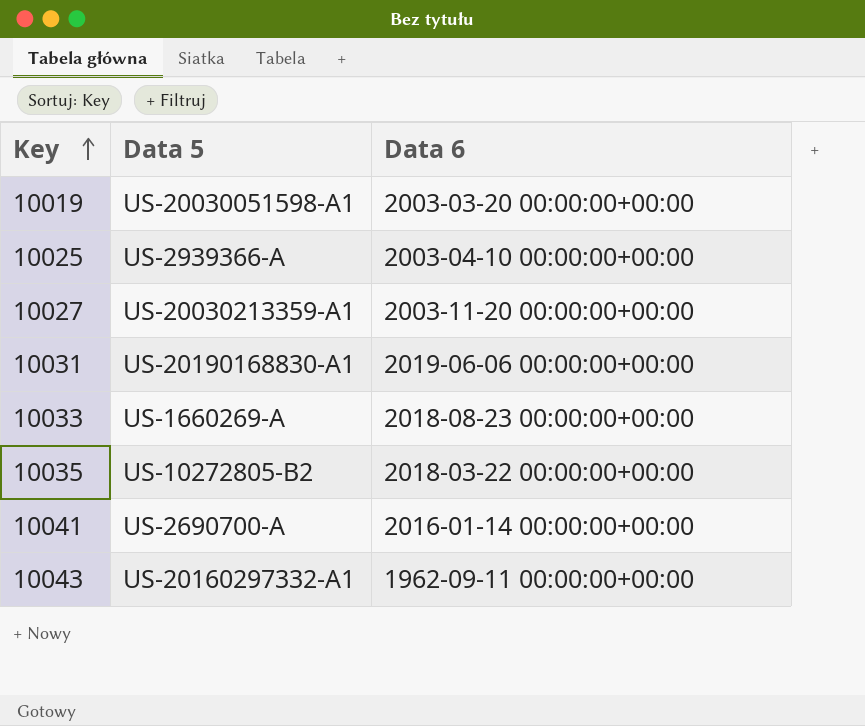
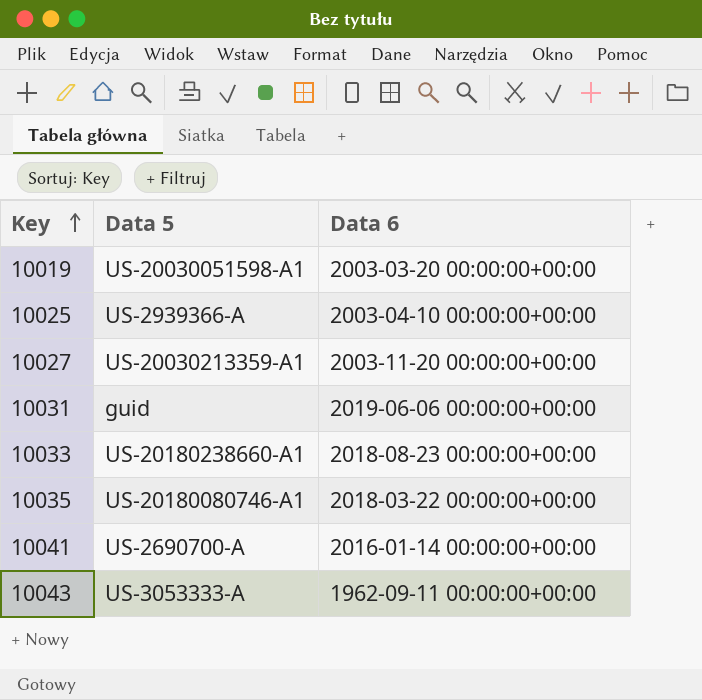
10031 | Data 5: US-20190168830-A1 -> guid
10033 | Data 5: US-1660269-A -> US-20180238660-A1
10035 | Data 5: US-10272805-B2 -> US-20180080746-A1
10043 | Data 5: US-20160297332-A1 -> US-3053333-A

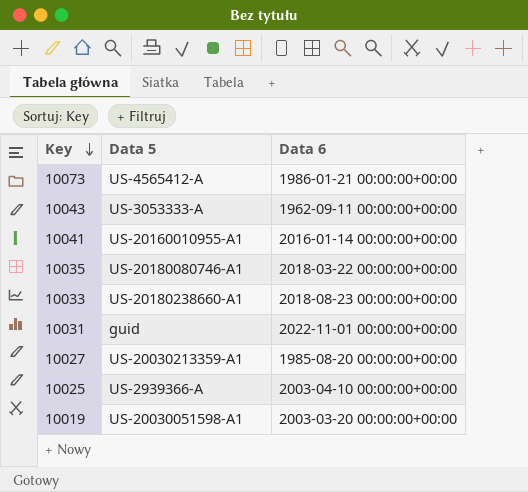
row order: Key ascending -> Key descending
row 10073: none -> US-4565412-A | 1986-01-21 00:00:00+00:00
10041 | Data 5: US-2690700-A -> US-20160010955-A1
10031 | Data 6: 2019-06-06 00:00:00+00:00 -> 2022-11-01 00:00:00+00:00
10027 | Data 6: 2003-11-20 00:00:00+00:00 -> 1985-08-20 00:00:00+00:00

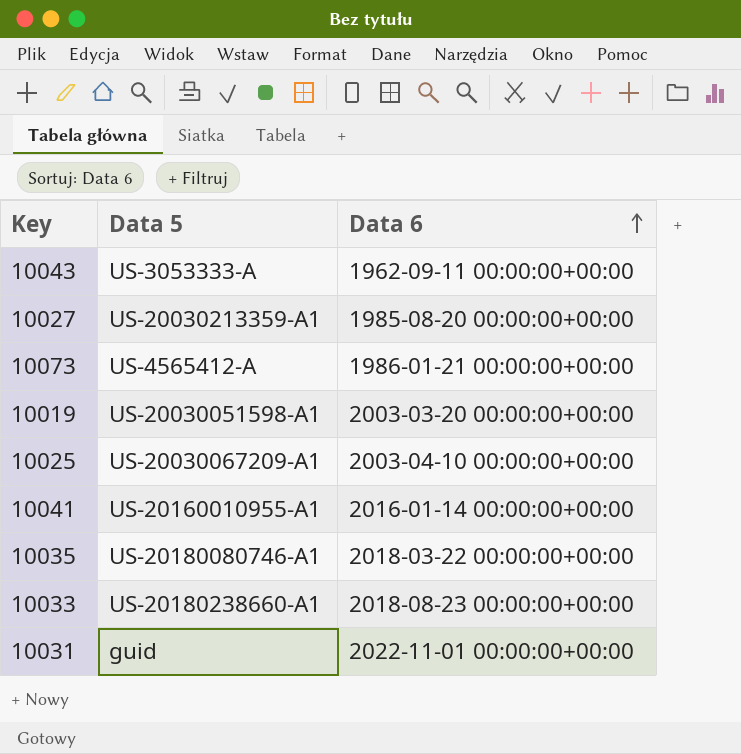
row order: Key descending -> Data 6 ascending
10025 | Data 5: US-2939366-A -> US-20030067209-A1

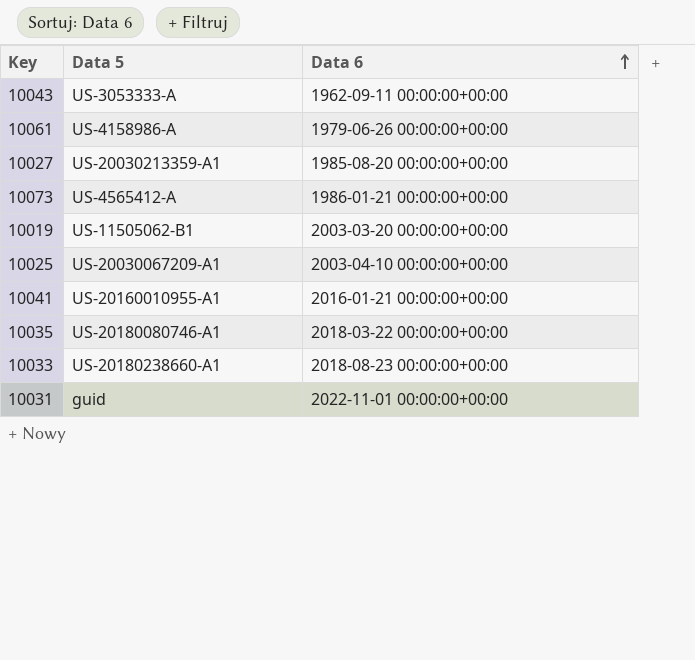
row 10061: none -> US-4158986-A | 1979-06-26 00:00:00+00:00
10019 | Data 5: US-20030051598-A1 -> US-11505062-B1
10041 | Data 6: 2016-01-14 00:00:00+00:00 -> 2016-01-21 00:00:00+00:00

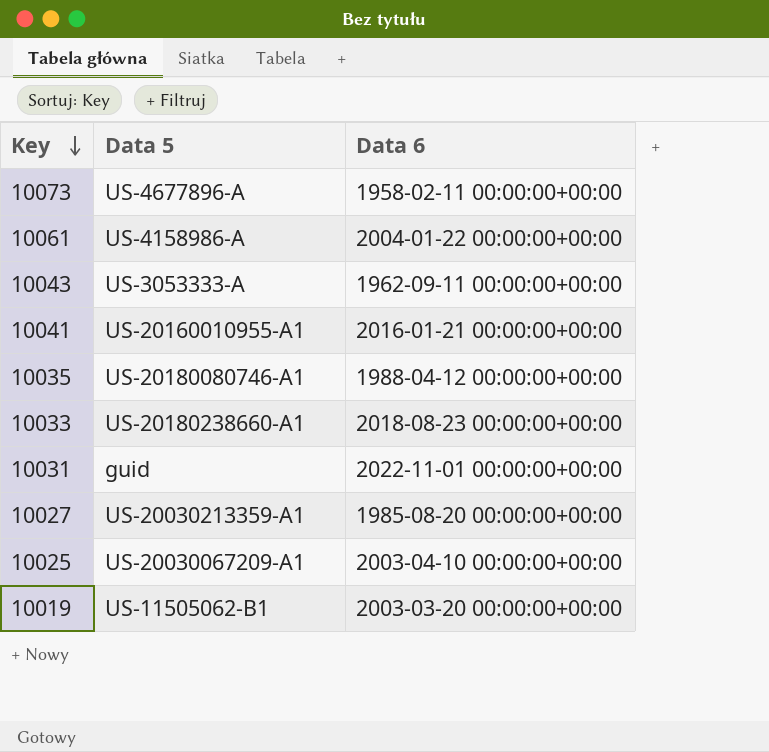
row order: Data 6 ascending -> Key descending
10073 | Data 5: US-4565412-A -> US-4677896-A
10073 | Data 6: 1986-01-21 00:00:00+00:00 -> 1958-02-11 00:00:00+00:00
10061 | Data 6: 1979-06-26 00:00:00+00:00 -> 2004-01-22 00:00:00+00:00
10035 | Data 6: 2018-03-22 00:00:00+00:00 -> 1988-04-12 00:00:00+00:00

